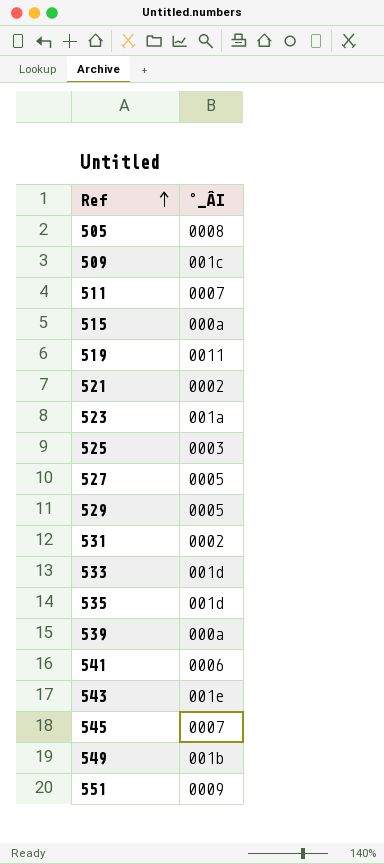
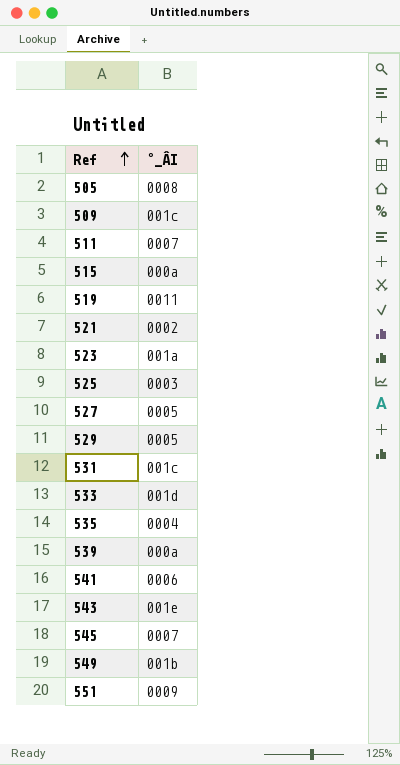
531 | °_ÂI: 0002 -> 001c
535 | °_ÂI: 001d -> 0004

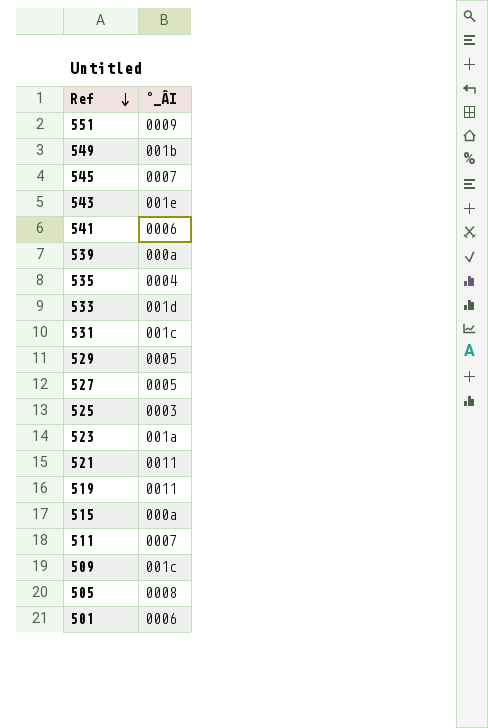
row order: Ref ascending -> Ref descending
521 | °_ÂI: 0002 -> 0011
row 501: none -> 0006

